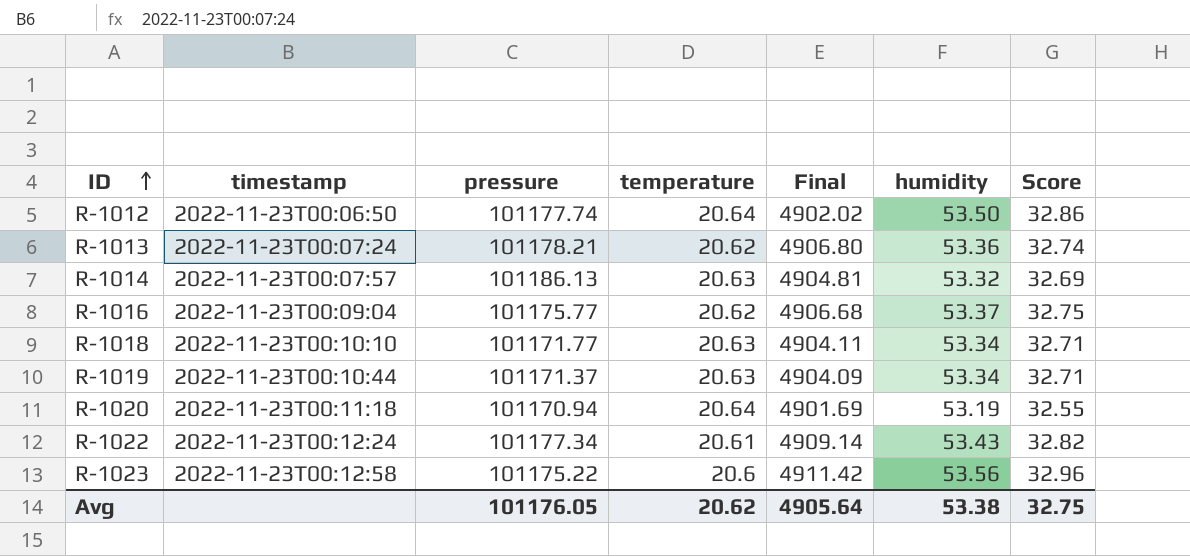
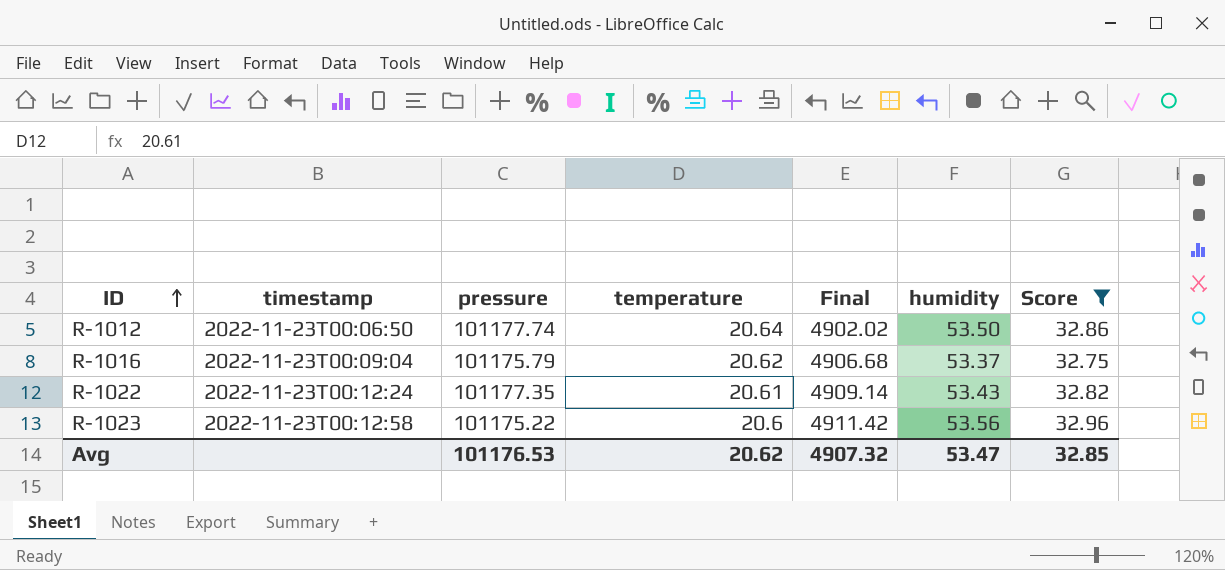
filter: none -> Score >= 32.75
R-1016 | pressure: 101175.77 -> 101175.79
R-1022 | pressure: 101177.34 -> 101177.35
Avg | pressure: 101176.05 -> 101176.53
Avg | Final: 4905.64 -> 4907.32
Avg | humidity: 53.38 -> 53.47
Avg | Score: 32.75 -> 32.85

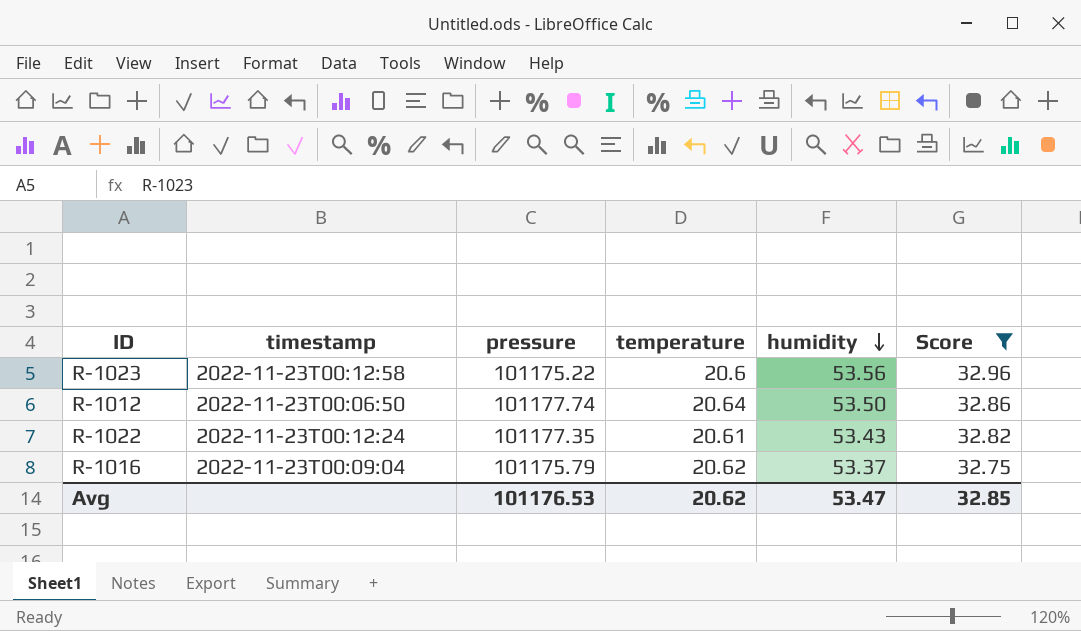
row order: ID ascending -> humidity descending
column Final | formula: [pressure] / [temperature] -> none

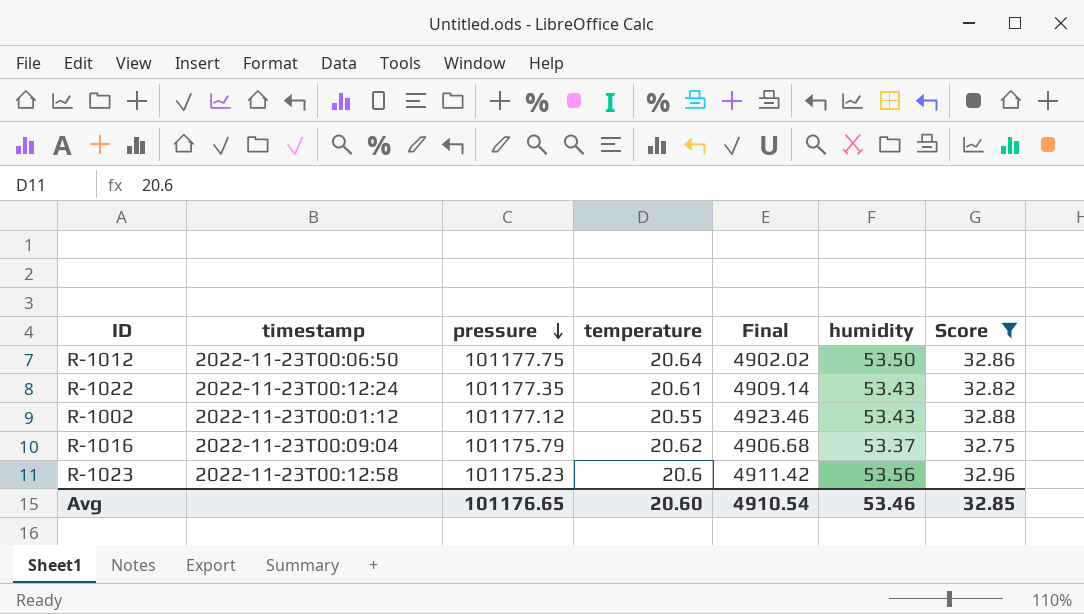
row order: humidity descending -> pressure descending
column Final | formula: none -> [pressure] / [temperature]
R-1012 | pressure: 101177.74 -> 101177.75
row R-1002: none -> 2022-11-23T00:01:12 | 101177.12 | 20.55 | 4923.46 | 53.43 | 32.88
R-1023 | pressure: 101175.22 -> 101175.23
Avg | pressure: 101176.53 -> 101176.65
Avg | temperature: 20.62 -> 20.60
Avg | humidity: 53.47 -> 53.46

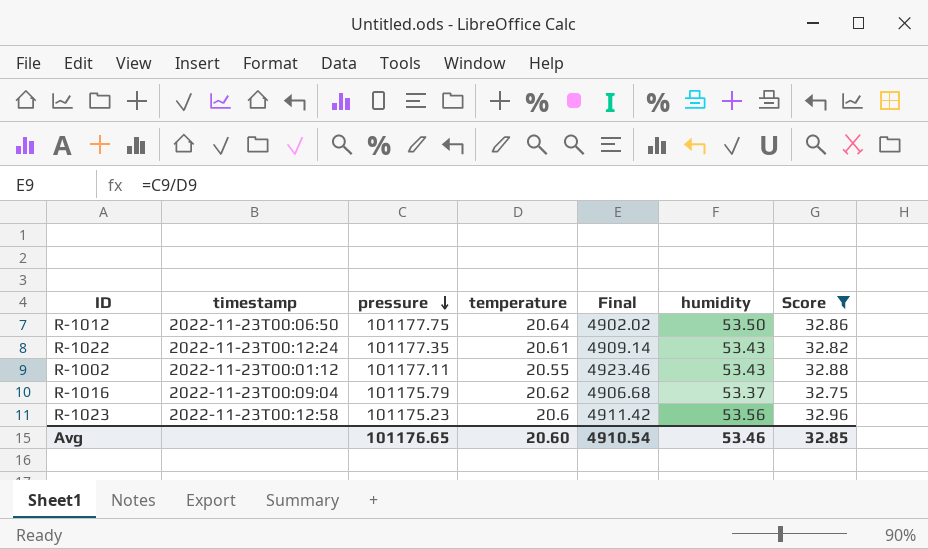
R-1002 | pressure: 101177.12 -> 101177.11

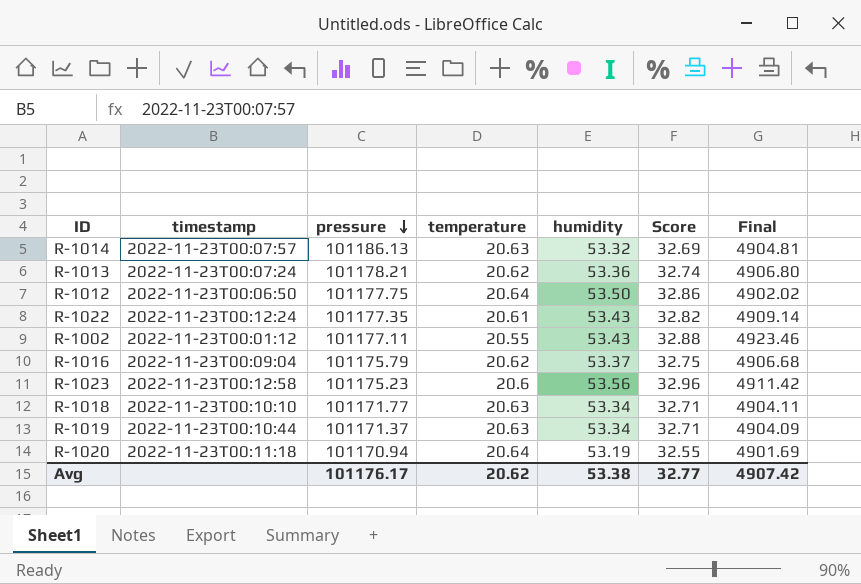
filter: Score >= 32.75 -> none
column Final | position: 5 -> 7
Avg | pressure: 101176.65 -> 101176.17
Avg | temperature: 20.60 -> 20.62
Avg | humidity: 53.46 -> 53.38
Avg | Score: 32.85 -> 32.77
Avg | Final: 4910.54 -> 4907.42

